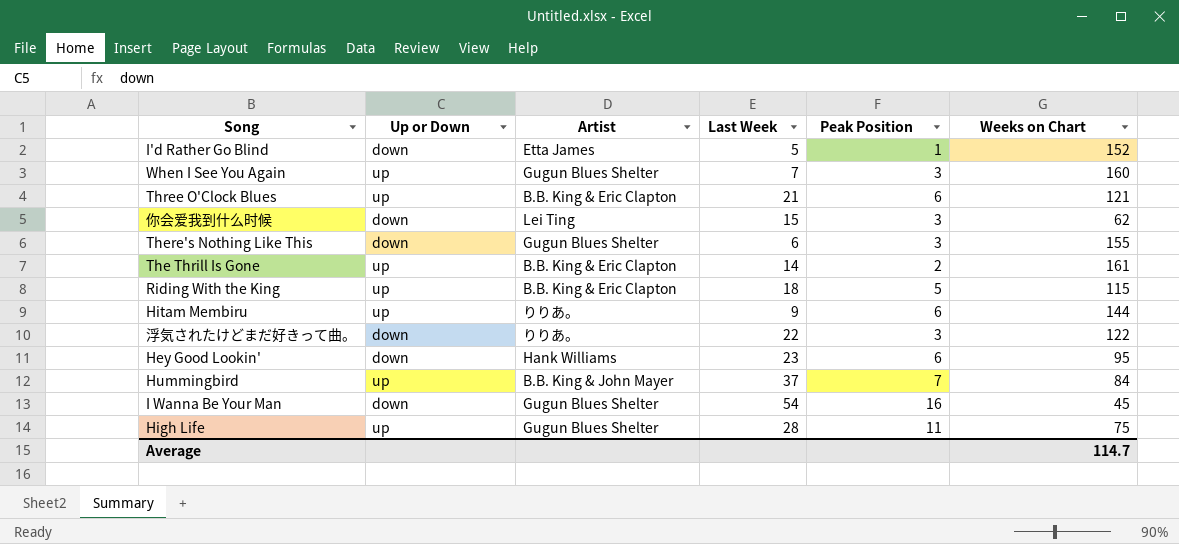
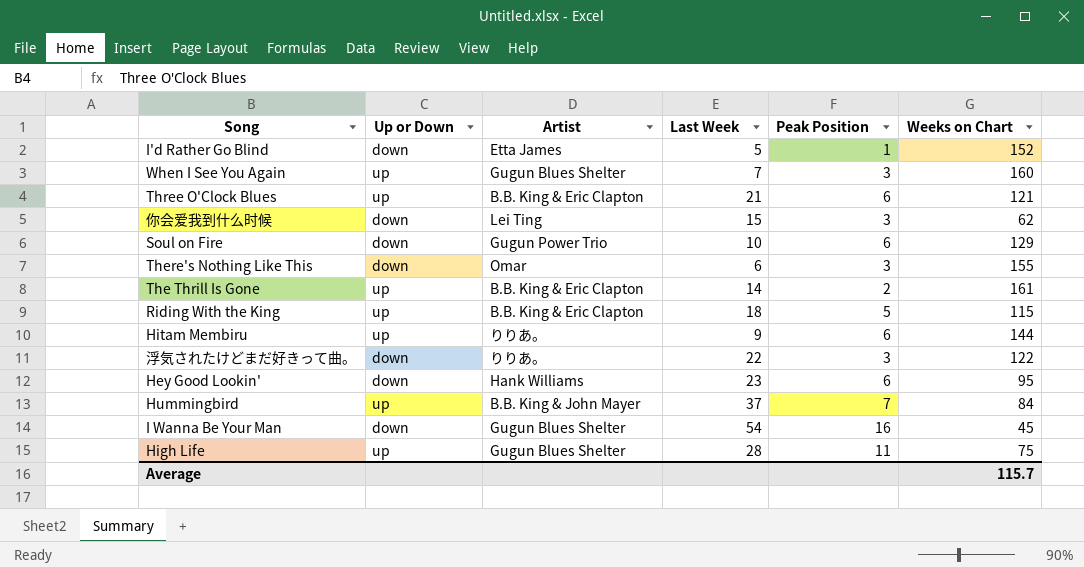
row Soul on Fire: none -> down | Gugun Power Trio | 10 | 6 | 129
There's Nothing Like This | Artist: Gugun Blues Shelter -> Omar
Average | Weeks on Chart: 114.7 -> 115.7

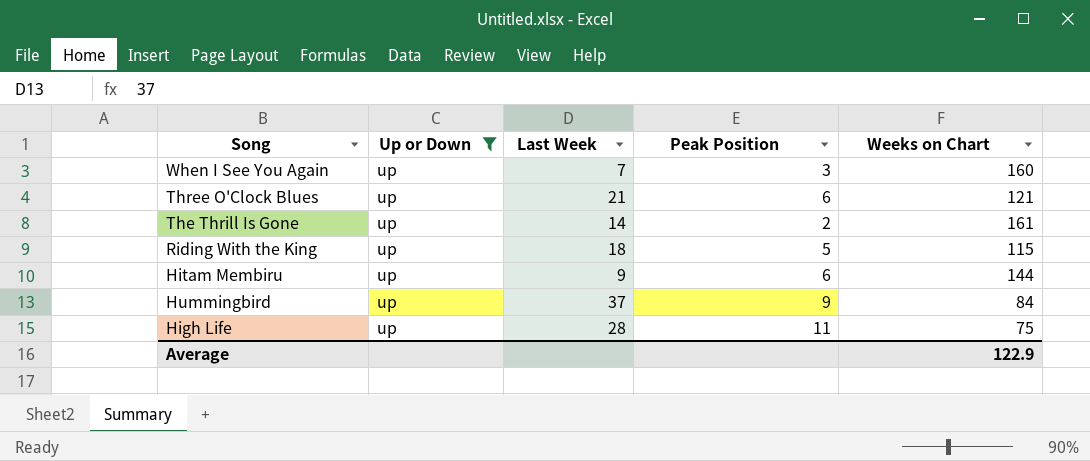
filter: none -> Up or Down = up
column Artist | position: 3 -> none
Hummingbird | Peak Position: 7 -> 9
Average | Weeks on Chart: 115.7 -> 122.9

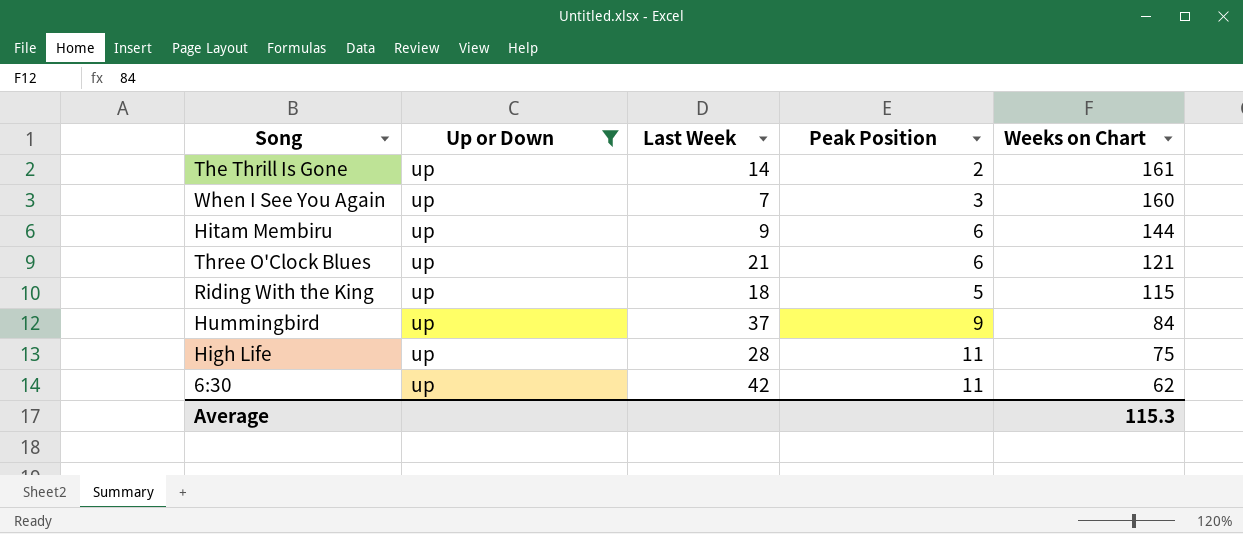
row order: none -> Weeks on Chart descending
row 6:30: none -> up | 42 | 11 | 62
Average | Weeks on Chart: 122.9 -> 115.3

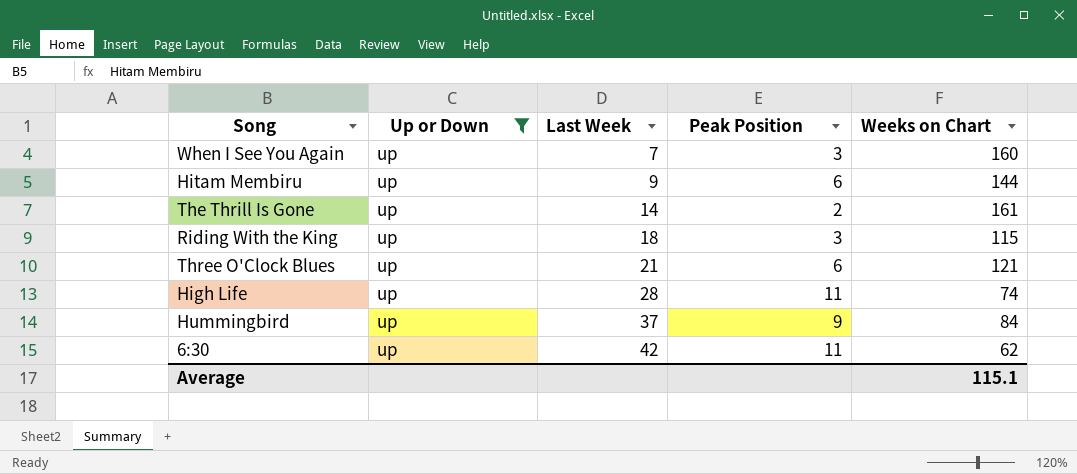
row order: Weeks on Chart descending -> Last Week ascending
Riding With the King | Peak Position: 5 -> 3
High Life | Weeks on Chart: 75 -> 74
Average | Weeks on Chart: 115.3 -> 115.1

